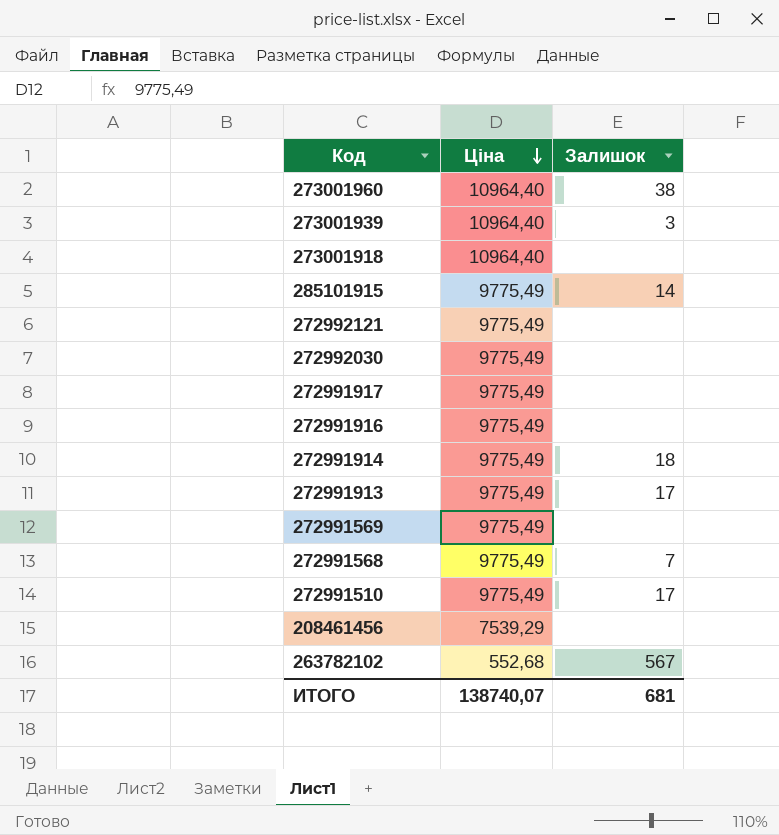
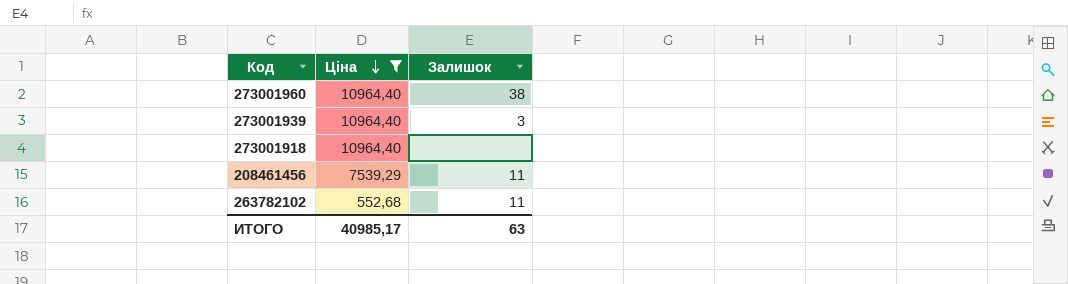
filter: none -> Ціна != 9775,49
208461456 | Залишок: none -> 11
263782102 | Залишок: 567 -> 11
ИТОГО | Ціна: 138740,07 -> 40985,17
ИТОГО | Залишок: 681 -> 63

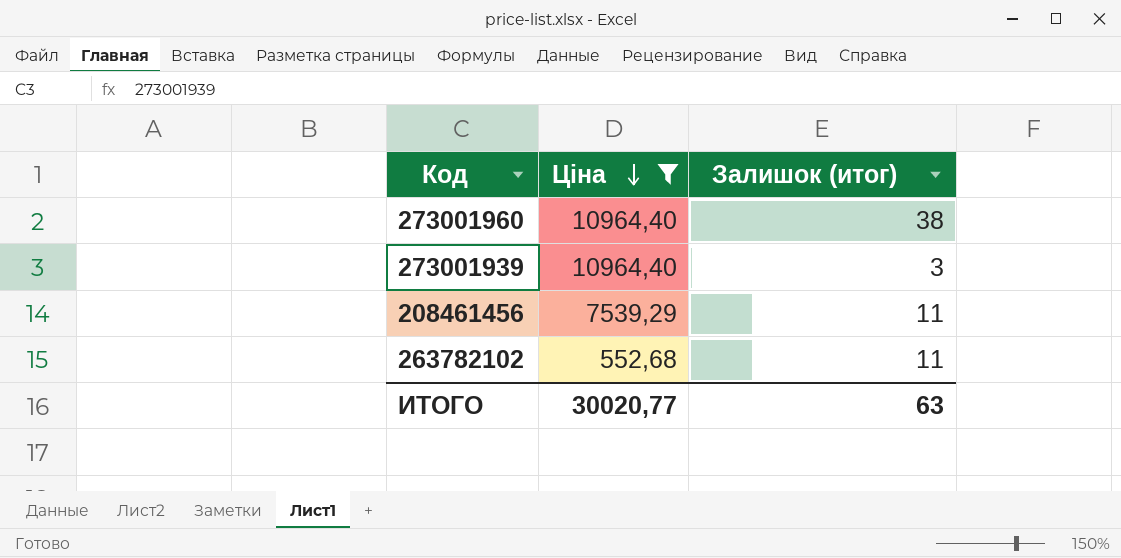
column name: Залишок -> Залишок (итог)
row 273001918: 10964,40 | none -> none
ИТОГО | Ціна: 40985,17 -> 30020,77

